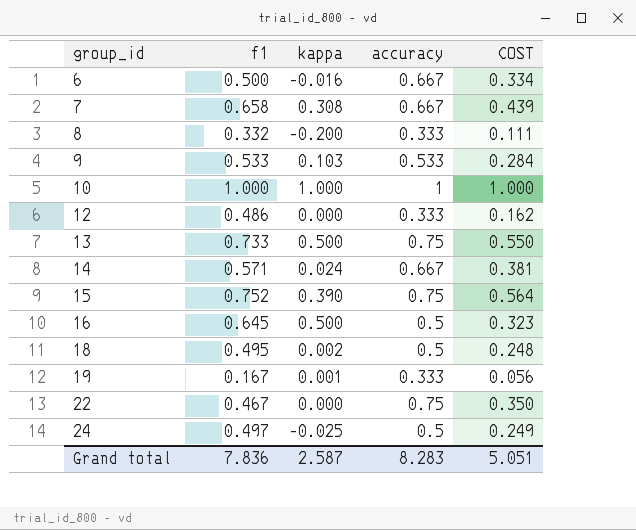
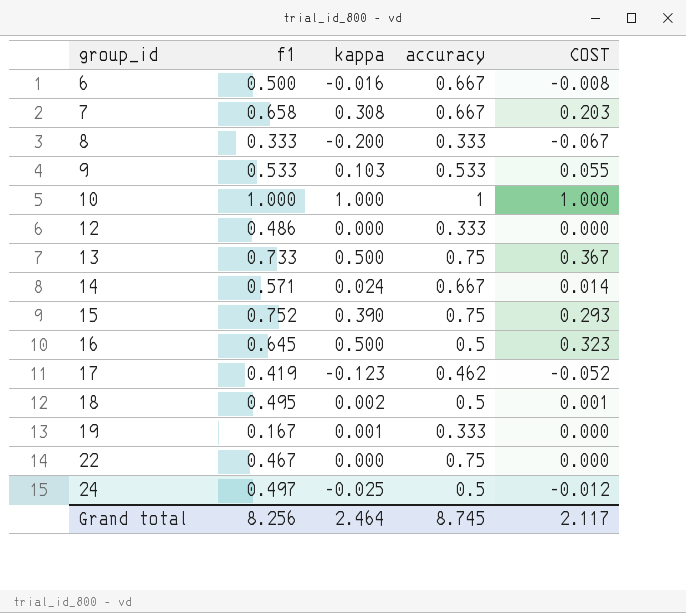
column COST | formula: [f1] * [accuracy] -> [f1] * [kappa]
8 | f1: 0.332 -> 0.333
row 17: none -> 0.419 | -0.123 | 0.462 | -0.052
Grand total | f1: 7.836 -> 8.256
Grand total | kappa: 2.587 -> 2.464
Grand total | accuracy: 8.283 -> 8.745
Grand total | COST: 5.051 -> 2.117

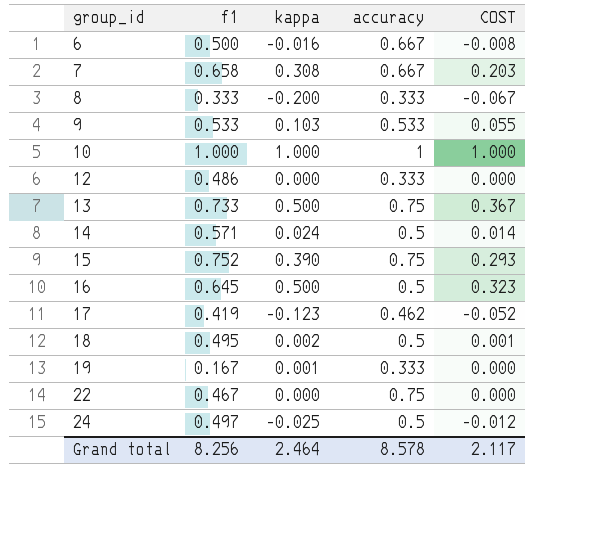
14 | accuracy: 0.667 -> 0.5
Grand total | accuracy: 8.745 -> 8.578

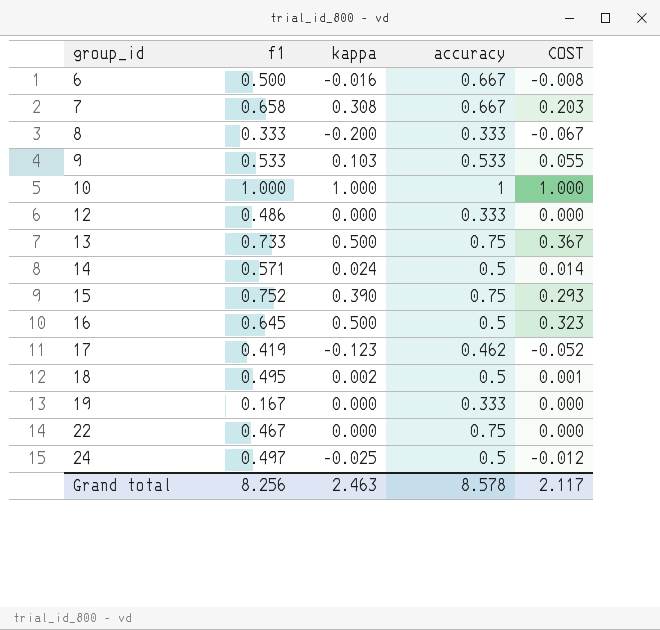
19 | kappa: 0.001 -> 0.000
Grand total | kappa: 2.464 -> 2.463

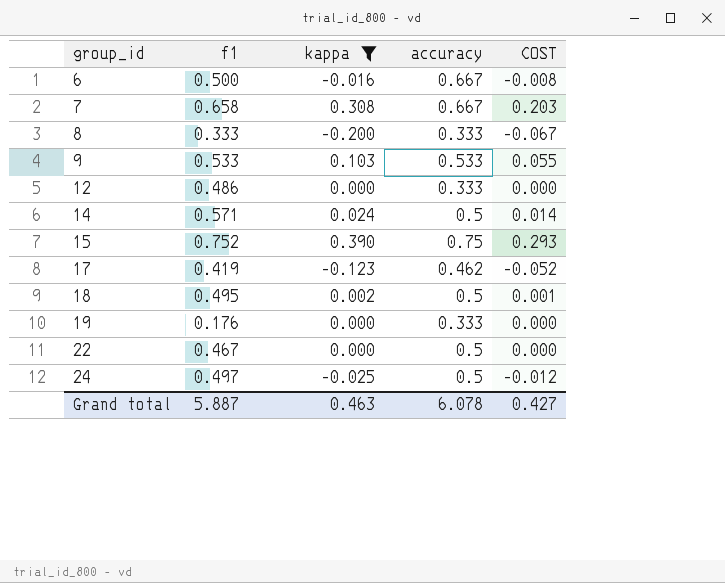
filter: none -> kappa <= 0.390
19 | f1: 0.167 -> 0.176
22 | accuracy: 0.75 -> 0.5
Grand total | f1: 8.256 -> 5.887
Grand total | kappa: 2.463 -> 0.463
Grand total | accuracy: 8.578 -> 6.078
Grand total | COST: 2.117 -> 0.427

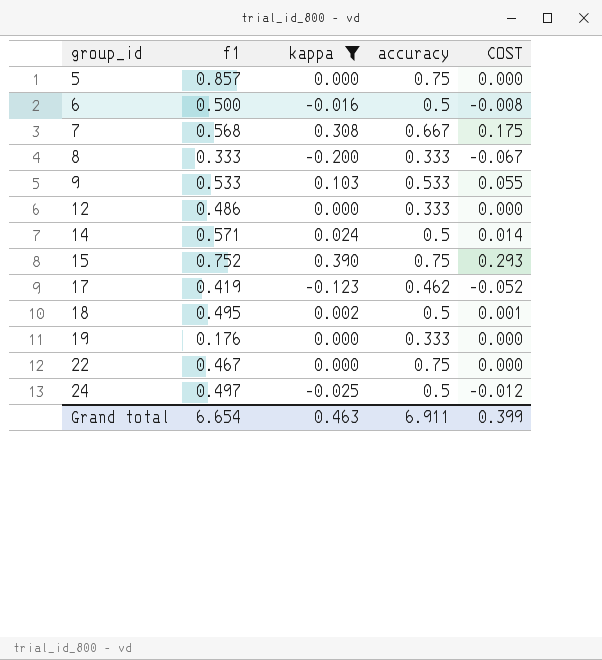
row 5: none -> 0.857 | 0.000 | 0.75 | 0.000
6 | accuracy: 0.667 -> 0.5
7 | f1: 0.658 -> 0.568
7 | COST: 0.203 -> 0.175
22 | accuracy: 0.5 -> 0.75
Grand total | f1: 5.887 -> 6.654
Grand total | accuracy: 6.078 -> 6.911
Grand total | COST: 0.427 -> 0.399

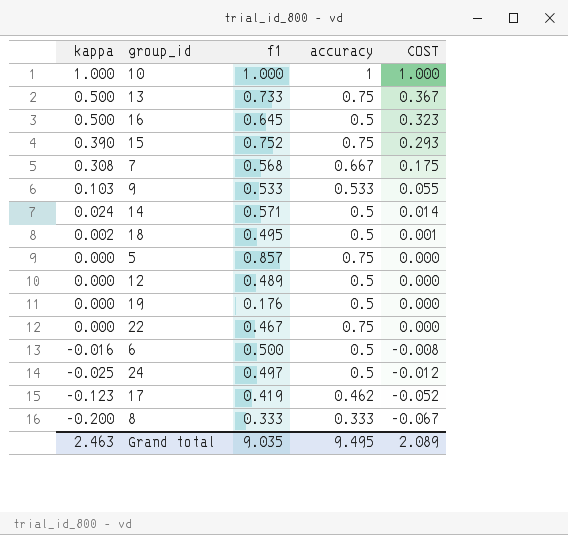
filter: kappa <= 0.390 -> none
row order: group_id ascending -> kappa descending
column kappa | position: 3 -> 1
12 | f1: 0.486 -> 0.489
12 | accuracy: 0.333 -> 0.5
19 | accuracy: 0.333 -> 0.5
Grand total | kappa: 0.463 -> 2.463
Grand total | f1: 6.654 -> 9.035
Grand total | accuracy: 6.911 -> 9.495
Grand total | COST: 0.399 -> 2.089

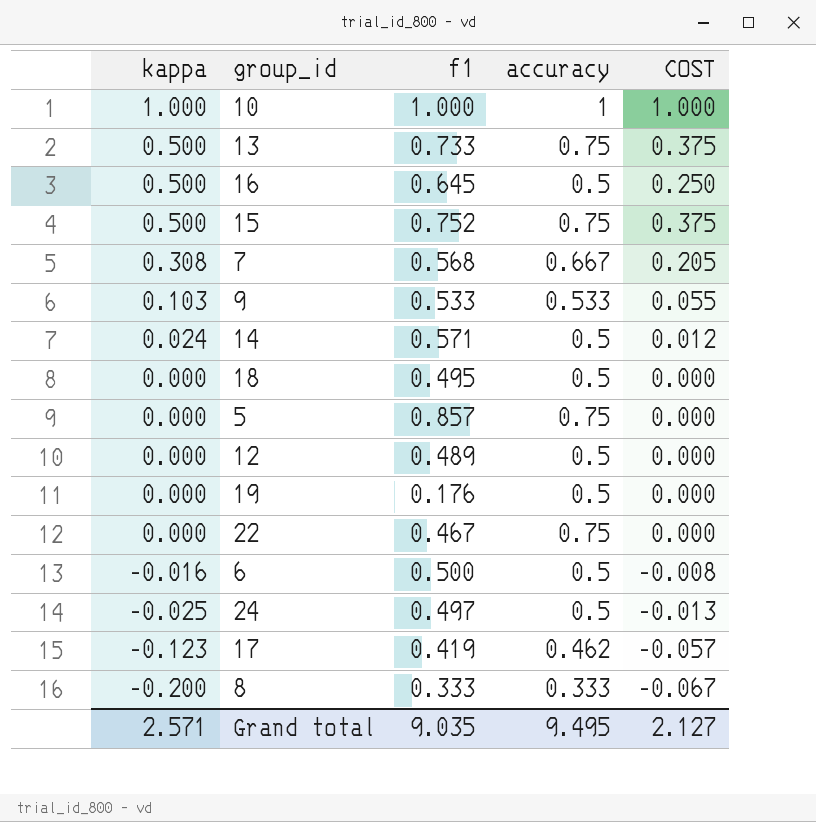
column COST | formula: [kappa] * [f1] -> [kappa] * [accuracy]
15 | kappa: 0.390 -> 0.500
18 | kappa: 0.002 -> 0.000
Grand total | kappa: 2.463 -> 2.571
Grand total | COST: 2.089 -> 2.127

